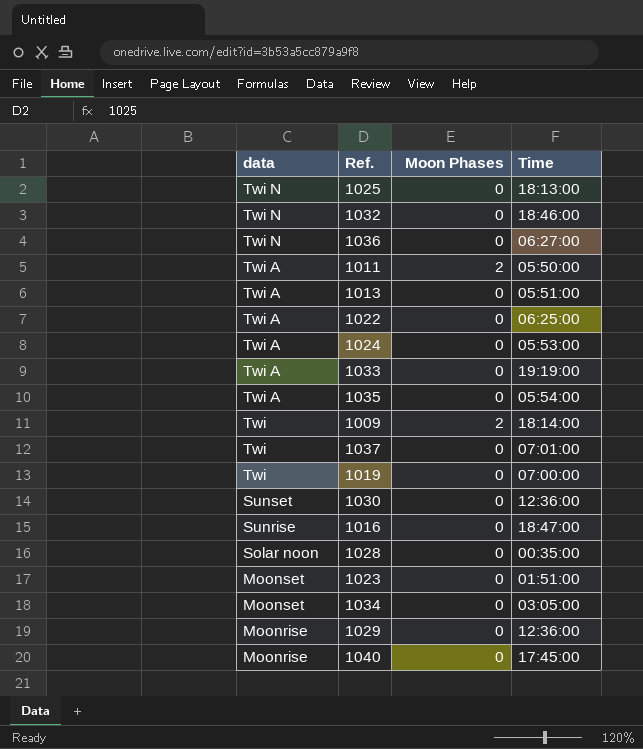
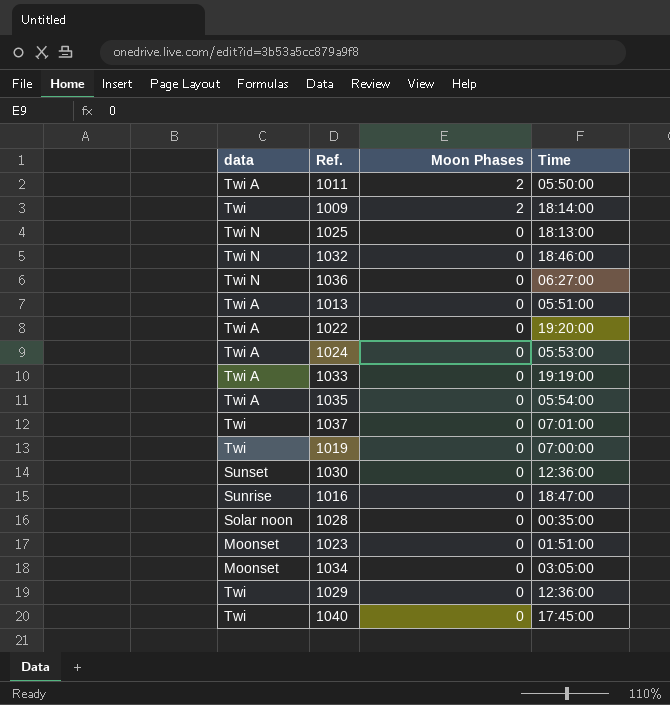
row order: data descending -> Moon Phases descending
1022 | Time: 06:25:00 -> 19:20:00
1029 | data: Moonrise -> Twi
1040 | data: Moonrise -> Twi

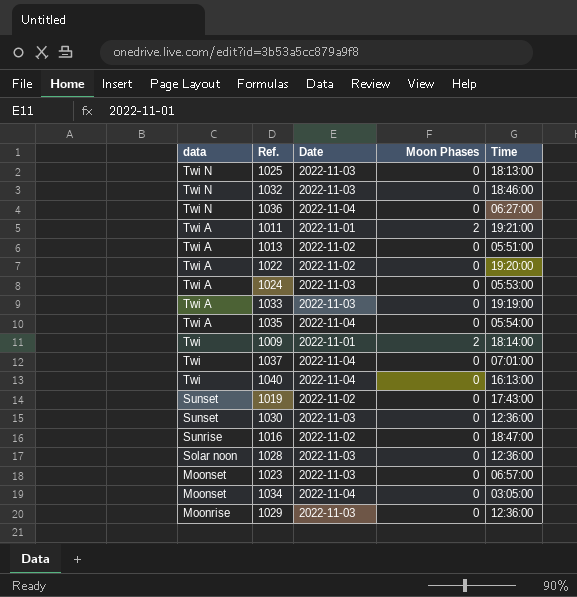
row order: Moon Phases descending -> data descending
column Date | position: none -> 3
1011 | Time: 05:50:00 -> 19:21:00
1040 | Time: 17:45:00 -> 16:13:00
1019 | data: Twi -> Sunset
1019 | Time: 07:00:00 -> 17:43:00
1028 | Time: 00:35:00 -> 12:36:00
1023 | Time: 01:51:00 -> 06:57:00
1029 | data: Twi -> Moonrise

